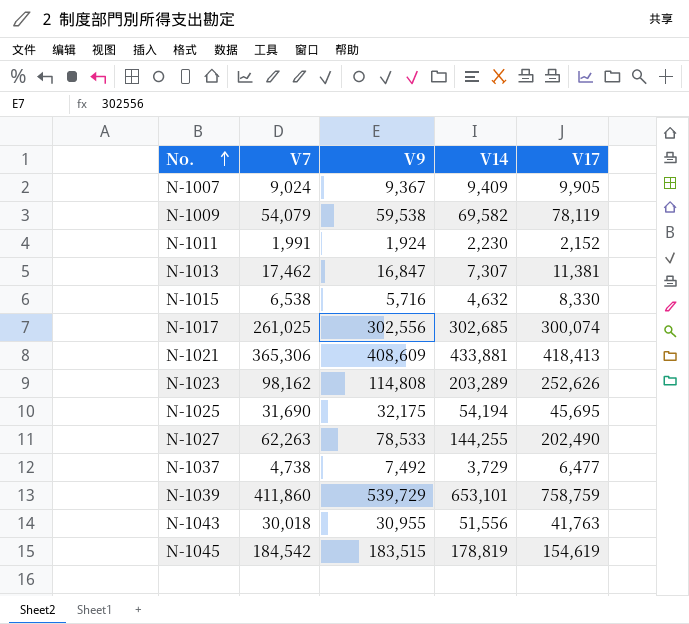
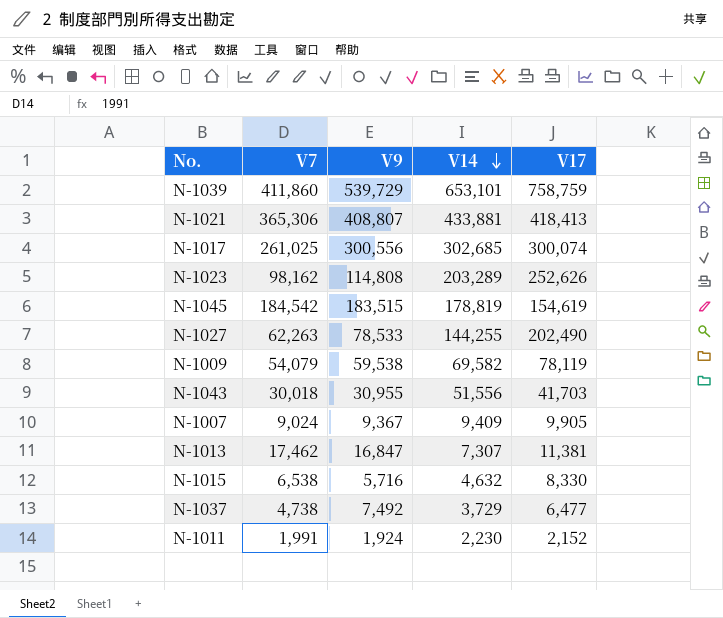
row order: No. ascending -> V14 descending
row N-1025: 31,690 | 32,175 | 54,194 | 45,695 -> none
N-1021 | V9: 408,609 -> 408,807
N-1017 | V9: 302,556 -> 300,556
N-1043 | V17: 41,763 -> 41,703

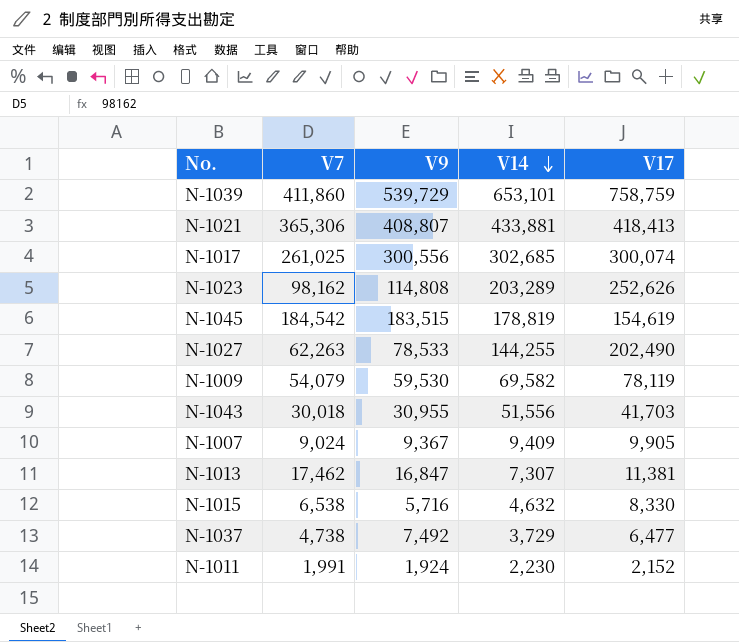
N-1009 | V9: 59,538 -> 59,530

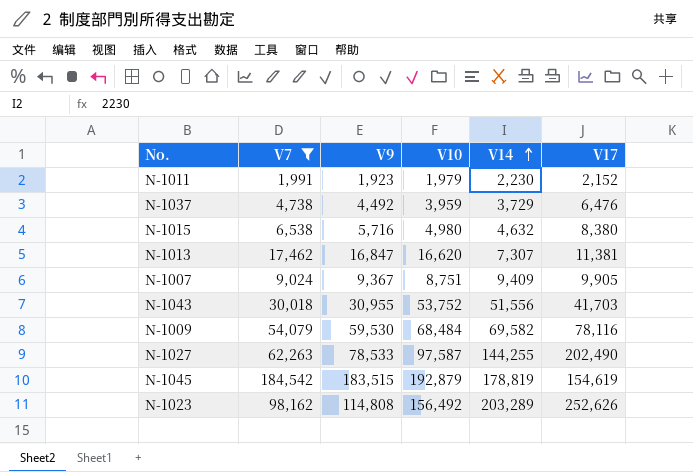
filter: none -> V7 <= 184,542
row order: V14 descending -> V14 ascending
column V10 | position: none -> 4
N-1011 | V9: 1,924 -> 1,923
N-1037 | V9: 7,492 -> 4,492
N-1037 | V17: 6,477 -> 6,476
N-1015 | V17: 8,330 -> 8,380
N-1009 | V17: 78,119 -> 78,116

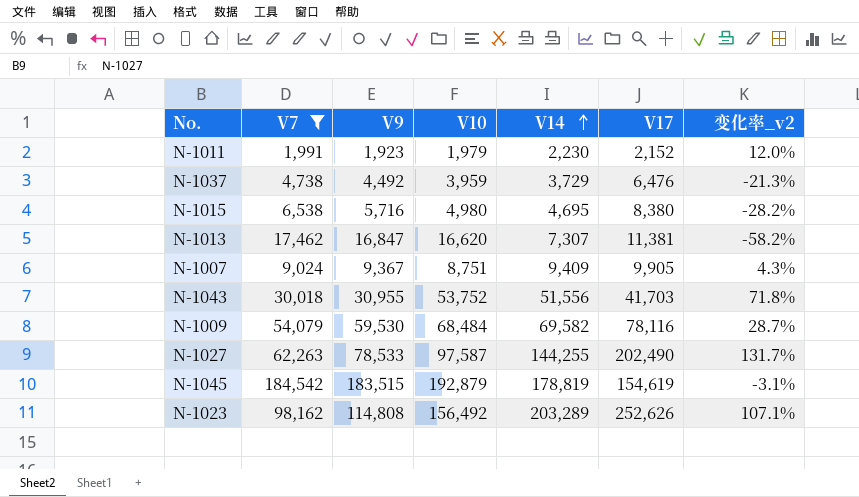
column 变化率_v2 | formula: none -> ([V14] - [V7]) / [V7]
N-1015 | V14: 4,632 -> 4,695

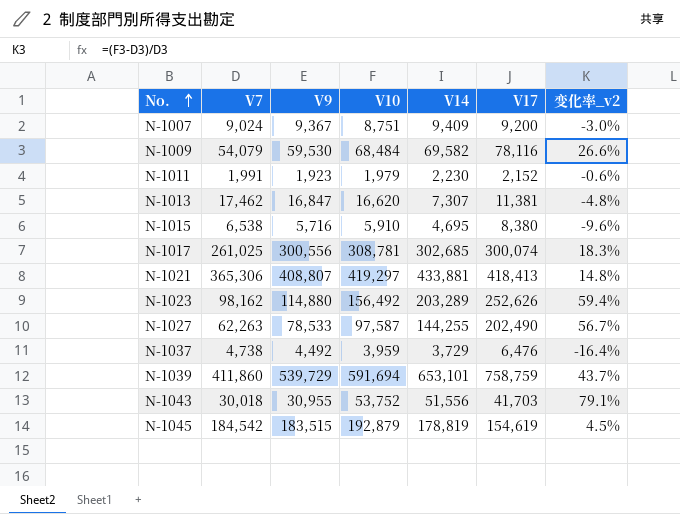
filter: V7 <= 184,542 -> none
row order: V14 ascending -> No. ascending
column 变化率_v2 | formula: ([V14] - [V7]) / [V7] -> ([V10] - [V7]) / [V7]
N-1007 | V17: 9,905 -> 9,200
N-1015 | V10: 4,980 -> 5,910
N-1023 | V9: 114,808 -> 114,880

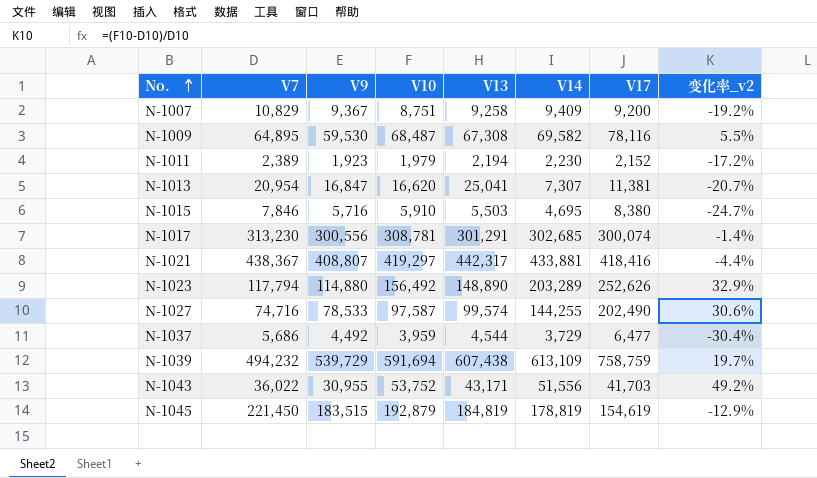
column V13 | position: none -> 5
N-1007 | V7: 9,024 -> 10,829
N-1007 | 变化率_v2: -3.0% -> -19.2%
N-1009 | V7: 54,079 -> 64,895
N-1009 | V10: 68,484 -> 68,487
N-1009 | 变化率_v2: 26.6% -> 5.5%
N-1011 | V7: 1,991 -> 2,389
N-1011 | 变化率_v2: -0.6% -> -17.2%
N-1013 | V7: 17,462 -> 20,954
N-1013 | 变化率_v2: -4.8% -> -20.7%
N-1015 | V7: 6,538 -> 7,846
N-1015 | 变化率_v2: -9.6% -> -24.7%
N-1017 | V7: 261,025 -> 313,230
N-1017 | 变化率_v2: 18.3% -> -1.4%
N-1021 | V7: 365,306 -> 438,367
N-1021 | V17: 418,413 -> 418,416
N-1021 | 变化率_v2: 14.8% -> -4.4%
N-1023 | V7: 98,162 -> 117,794
N-1023 | 变化率_v2: 59.4% -> 32.9%
N-1027 | V7: 62,263 -> 74,716
N-1027 | 变化率_v2: 56.7% -> 30.6%
N-1037 | V7: 4,738 -> 5,686
N-1037 | V17: 6,476 -> 6,477
N-1037 | 变化率_v2: -16.4% -> -30.4%
N-1039 | V7: 411,860 -> 494,232
N-1039 | V14: 653,101 -> 613,109
N-1039 | 变化率_v2: 43.7% -> 19.7%
N-1043 | V7: 30,018 -> 36,022
N-1043 | 变化率_v2: 79.1% -> 49.2%
N-1045 | V7: 184,542 -> 221,450
N-1045 | 变化率_v2: 4.5% -> -12.9%

